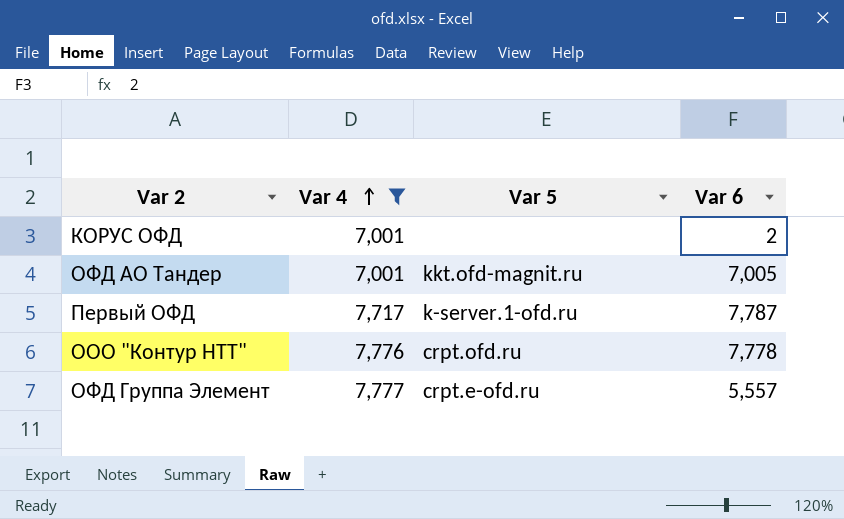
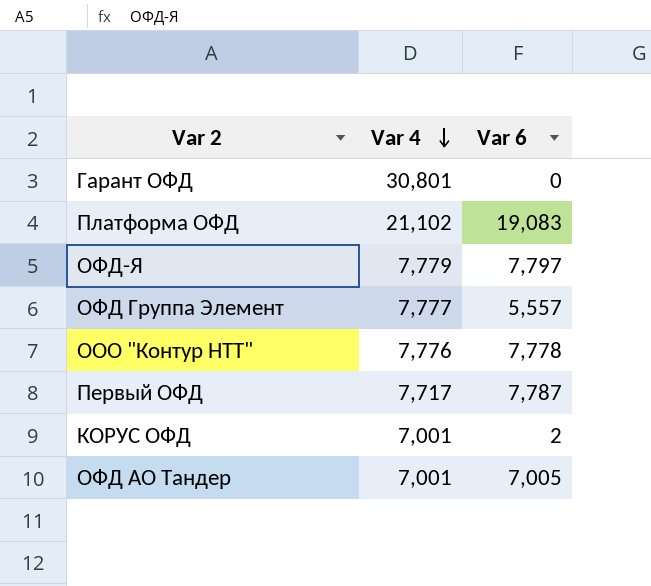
filter: Var 4 <= 7,777 -> none
row order: Var 4 ascending -> Var 4 descending
column Var 5 | position: 3 -> none

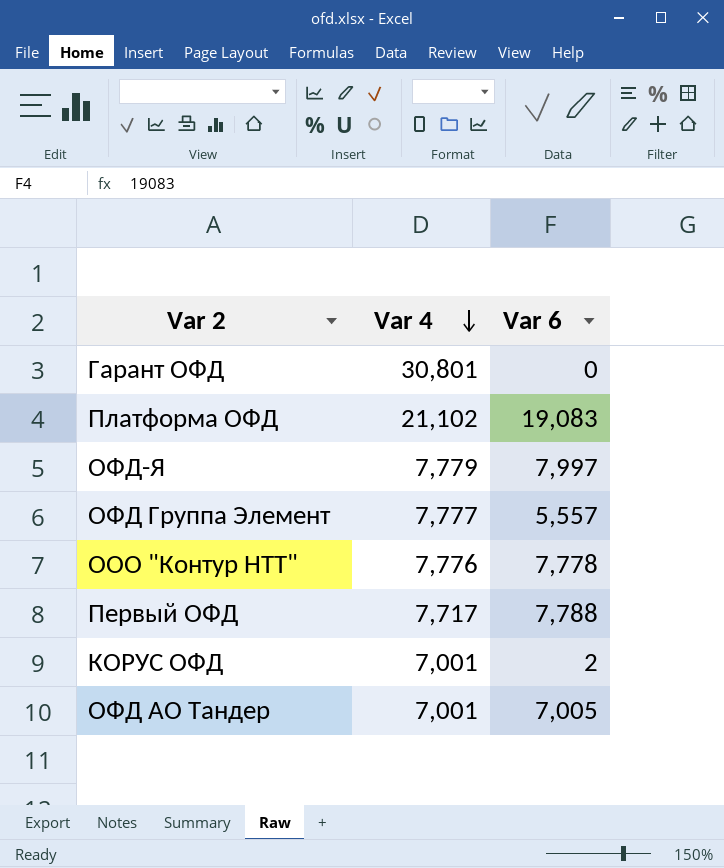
ОФД-Я | Var 6: 7,797 -> 7,997
Первый ОФД | Var 6: 7,787 -> 7,788

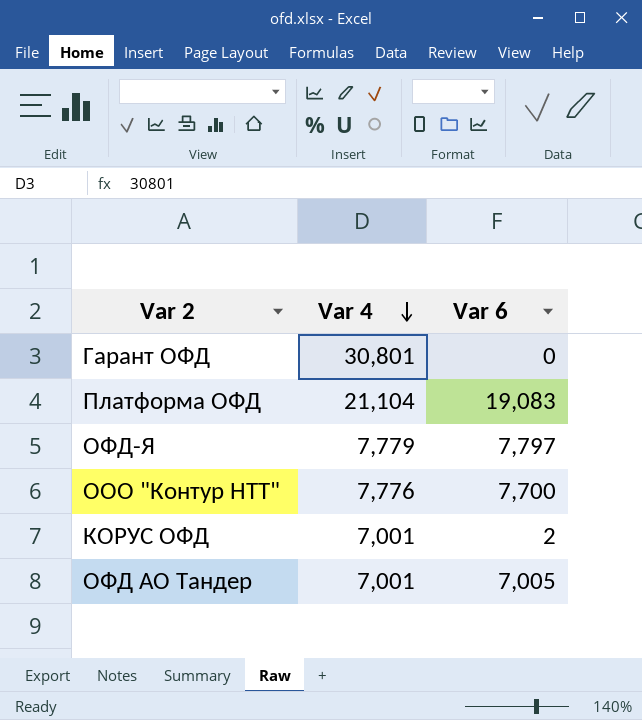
row ОФД Группа Элемент: 7,777 | 5,557 -> none
row Первый ОФД: 7,717 | 7,788 -> none
Платформа ОФД | Var 4: 21,102 -> 21,104
ОФД-Я | Var 6: 7,997 -> 7,797
ООО "Контур НТТ" | Var 6: 7,778 -> 7,700

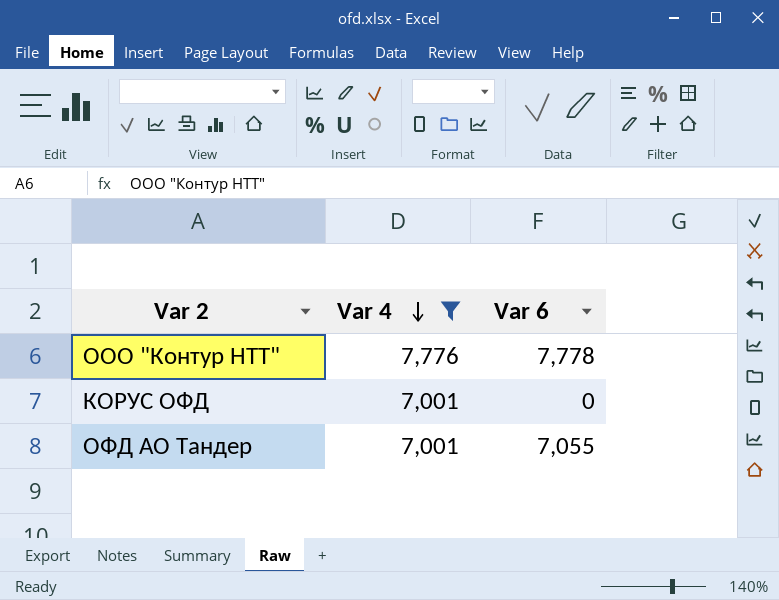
filter: none -> Var 4 <= 7,776
ООО "Контур НТТ" | Var 6: 7,700 -> 7,778
КОРУС ОФД | Var 6: 2 -> 0
ОФД АО Тандер | Var 6: 7,005 -> 7,055

